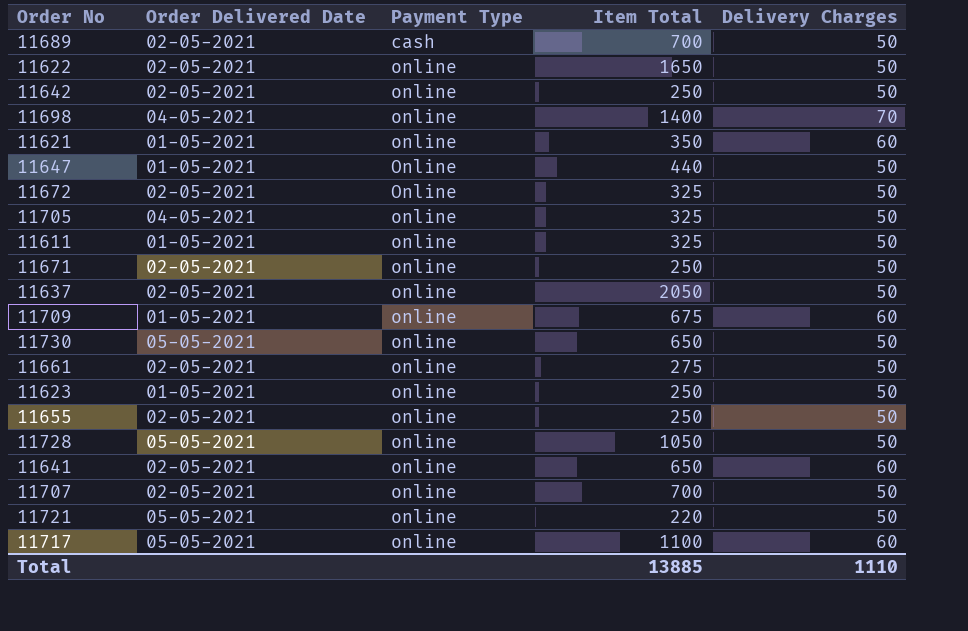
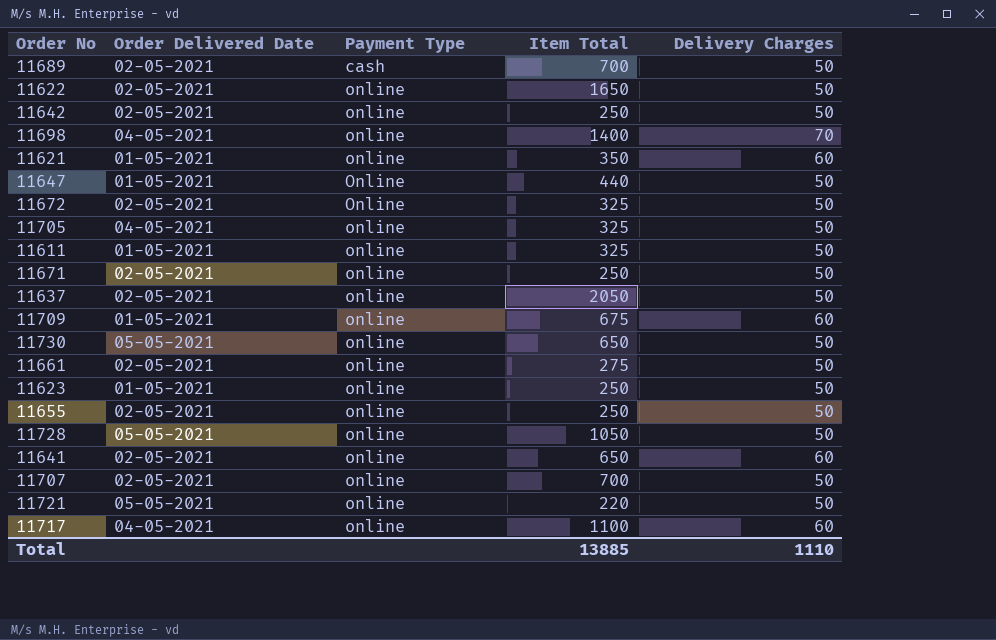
11717 | Order Delivered Date: 05-05-2021 -> 04-05-2021

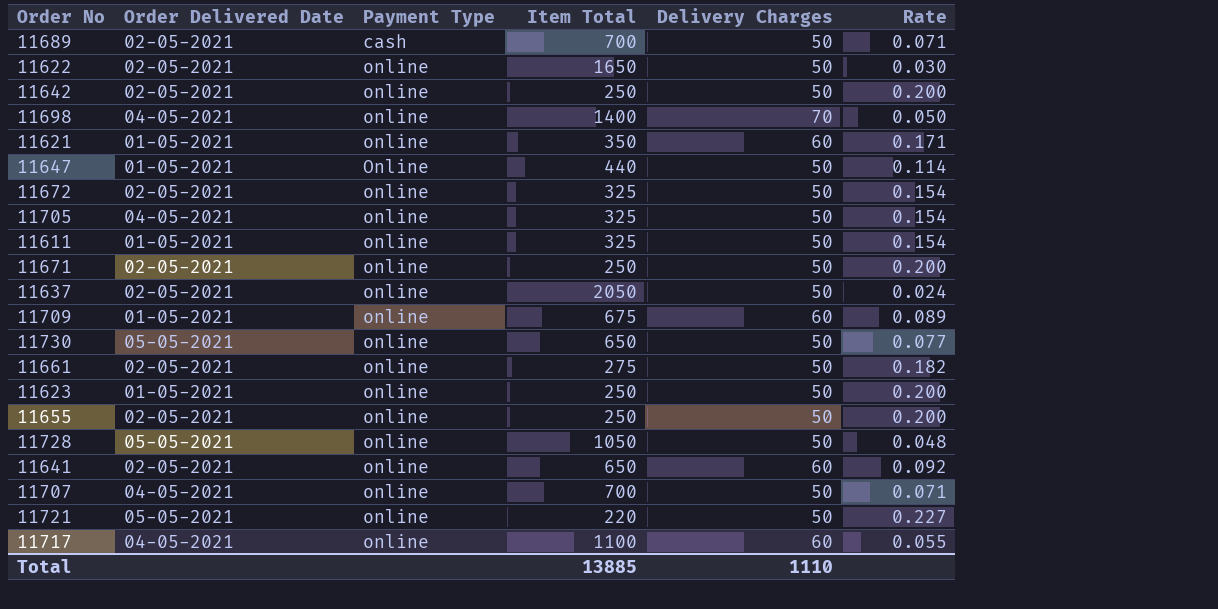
column Rate | formula: none -> [Delivery Charges] / [Item Total]
11672 | Payment Type: Online -> online
11707 | Order Delivered Date: 02-05-2021 -> 04-05-2021

